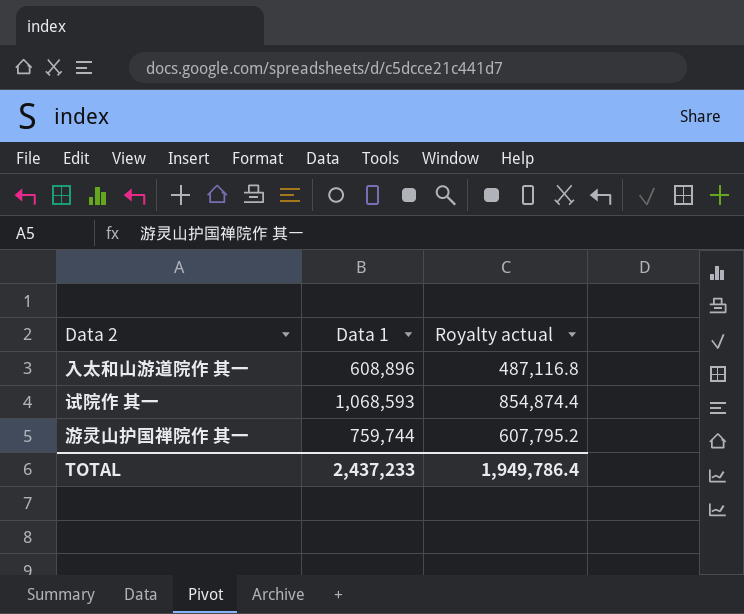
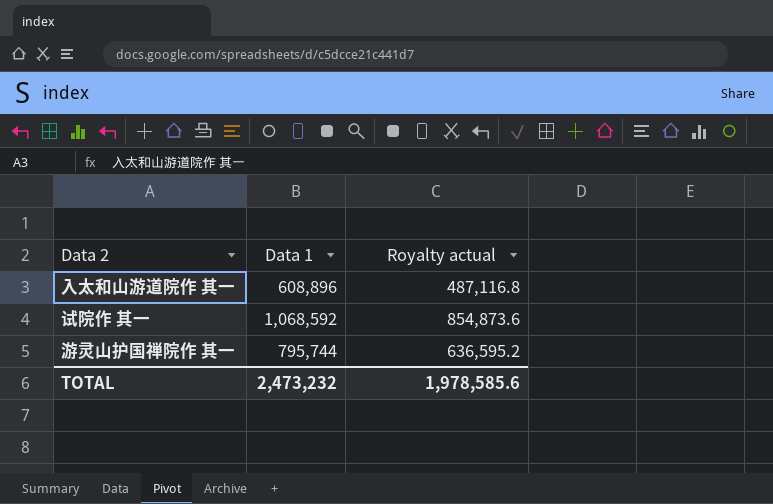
试院作 其一 | Data 1: 1,068,593 -> 1,068,592
试院作 其一 | Royalty actual: 854,874.4 -> 854,873.6
游灵山护国禅院作 其一 | Data 1: 759,744 -> 795,744
游灵山护国禅院作 其一 | Royalty actual: 607,795.2 -> 636,595.2
TOTAL | Data 1: 2,437,233 -> 2,473,232
TOTAL | Royalty actual: 1,949,786.4 -> 1,978,585.6

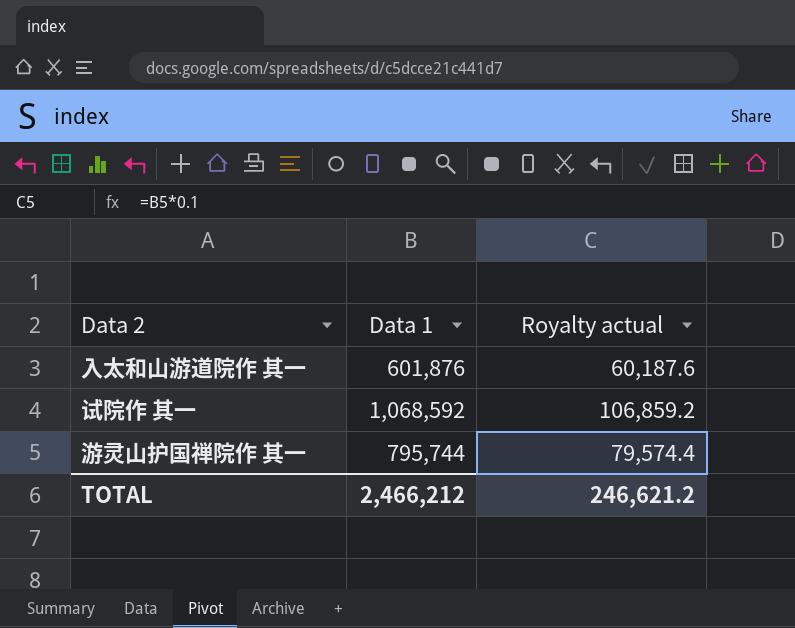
column Royalty actual | formula: [Data 1] * 0.8 -> [Data 1] * 0.1
入太和山游道院作 其一 | Data 1: 608,896 -> 601,876
TOTAL | Data 1: 2,473,232 -> 2,466,212
TOTAL | Royalty actual: 1,978,585.6 -> 246,621.2

